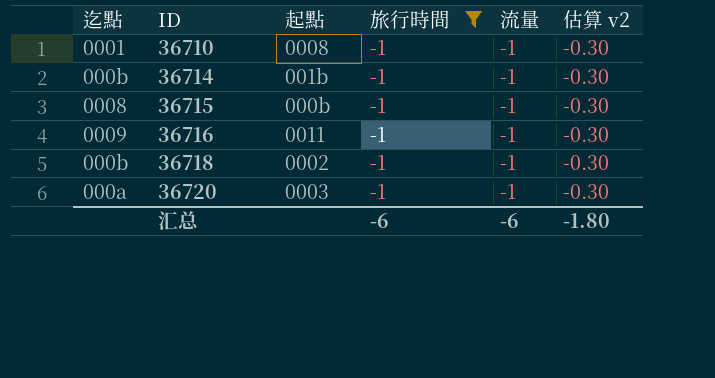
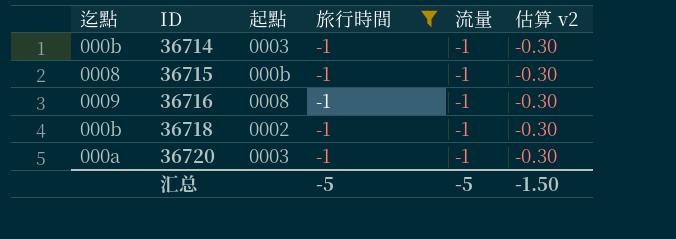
row 36710: 0001 | 0008 | -1 | -1 | -0.30 -> none
36714 | 起點: 001b -> 0003
36716 | 起點: 0011 -> 0008
汇总 | 旅行時間: -6 -> -5
汇总 | 流量: -6 -> -5
汇总 | 估算 v2: -1.80 -> -1.50

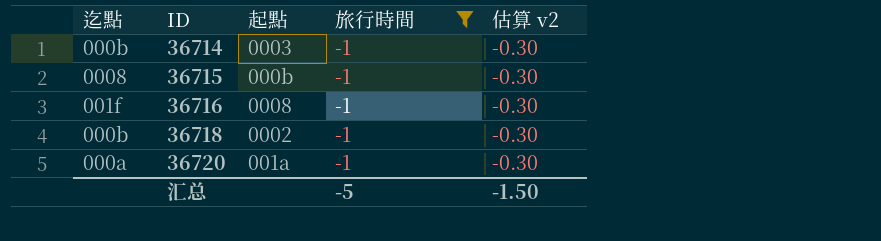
column 流量 | position: 5 -> none
36716 | 迄點: 0009 -> 001f
36720 | 起點: 0003 -> 001a

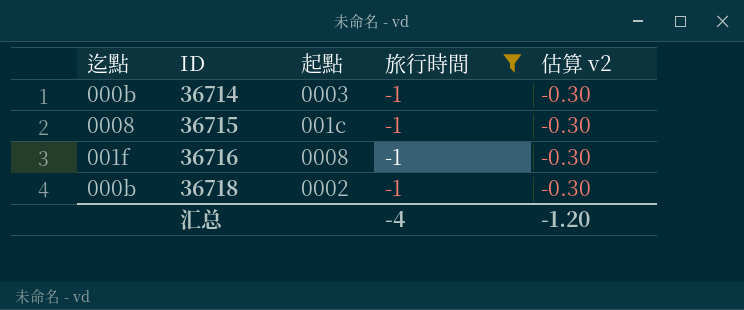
row 36720: 000a | 001a | -1 | -0.30 -> none
36715 | 起點: 000b -> 001c
汇总 | 旅行時間: -5 -> -4
汇总 | 估算 v2: -1.50 -> -1.20

